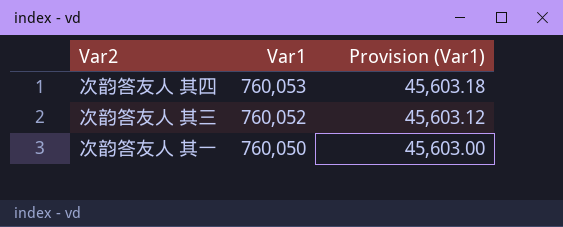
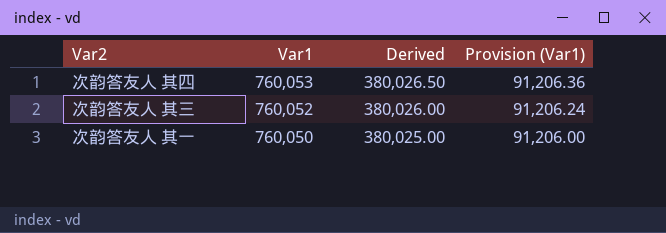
column Derived | formula: none -> [Var1] * 0.5
column Provision (Var1) | formula: [Var1] * 0.06 -> [Var1] * 0.12

